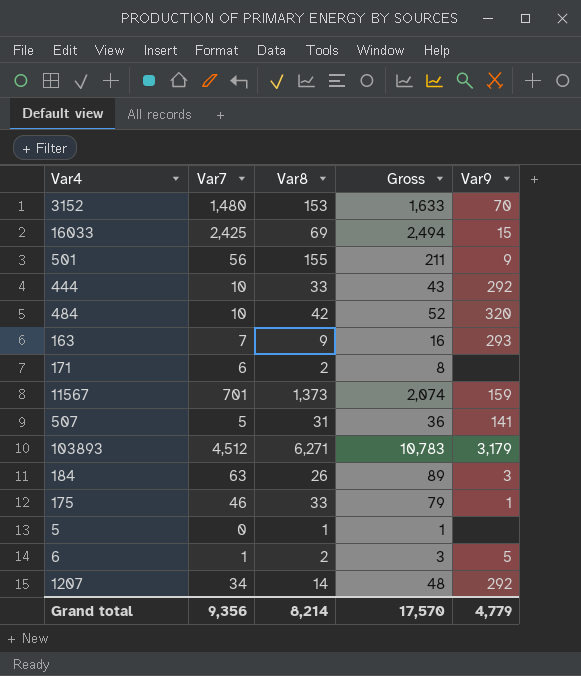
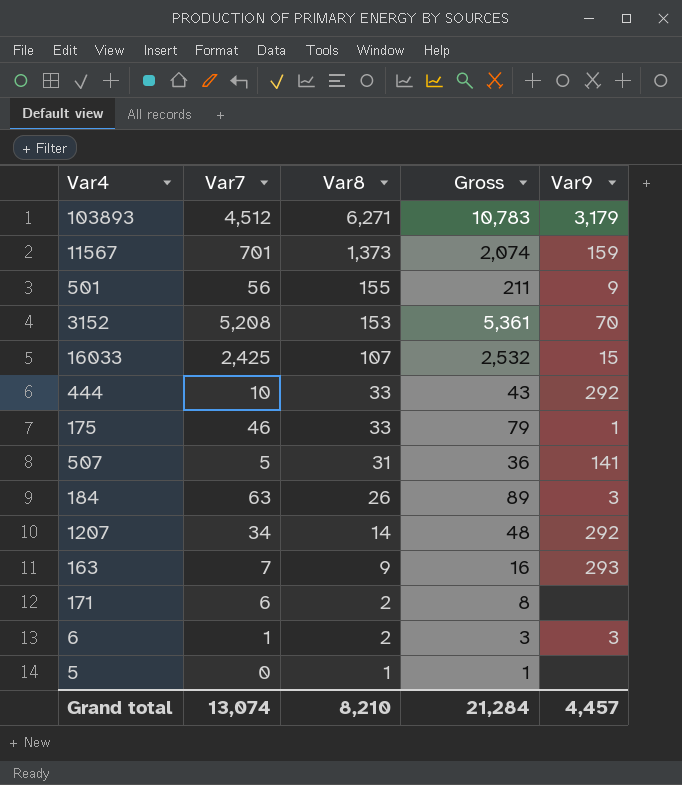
row order: none -> Var8 descending
row 484: 10 | 42 | 52 | 320 -> none
3152 | Var7: 1,480 -> 5,208
3152 | Gross: 1,633 -> 5,361
16033 | Var8: 69 -> 107
16033 | Gross: 2,494 -> 2,532
6 | Var9: 5 -> 3
Grand total | Var7: 9,356 -> 13,074
Grand total | Var8: 8,214 -> 8,210
Grand total | Gross: 17,570 -> 21,284
Grand total | Var9: 4,779 -> 4,457

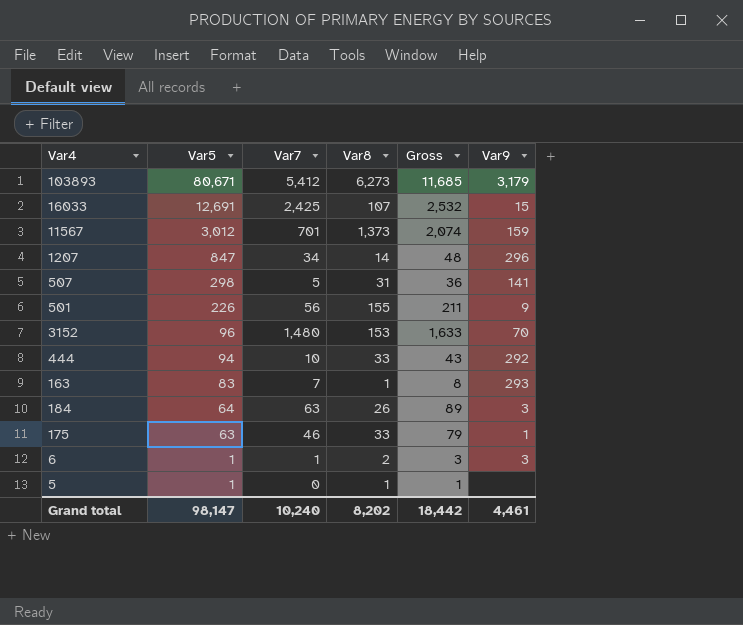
row order: Var8 descending -> Var5 descending
column Var5 | position: none -> 2
row 171: 6 | 2 | 8 | none -> none
103893 | Var7: 4,512 -> 5,412
103893 | Var8: 6,271 -> 6,273
103893 | Gross: 10,783 -> 11,685
1207 | Var9: 292 -> 296
3152 | Var7: 5,208 -> 1,480
3152 | Gross: 5,361 -> 1,633
163 | Var8: 9 -> 1
163 | Gross: 16 -> 8
Grand total | Var7: 13,074 -> 10,240
Grand total | Var8: 8,210 -> 8,202
Grand total | Gross: 21,284 -> 18,442
Grand total | Var9: 4,457 -> 4,461

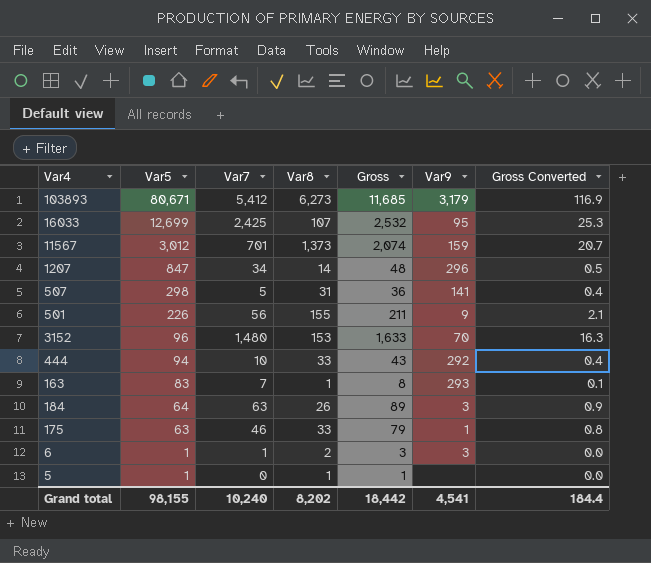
column Gross Converted | formula: none -> [Gross] * 0.01
16033 | Var5: 12,691 -> 12,699
16033 | Var9: 15 -> 95
Grand total | Var5: 98,147 -> 98,155
Grand total | Var9: 4,461 -> 4,541

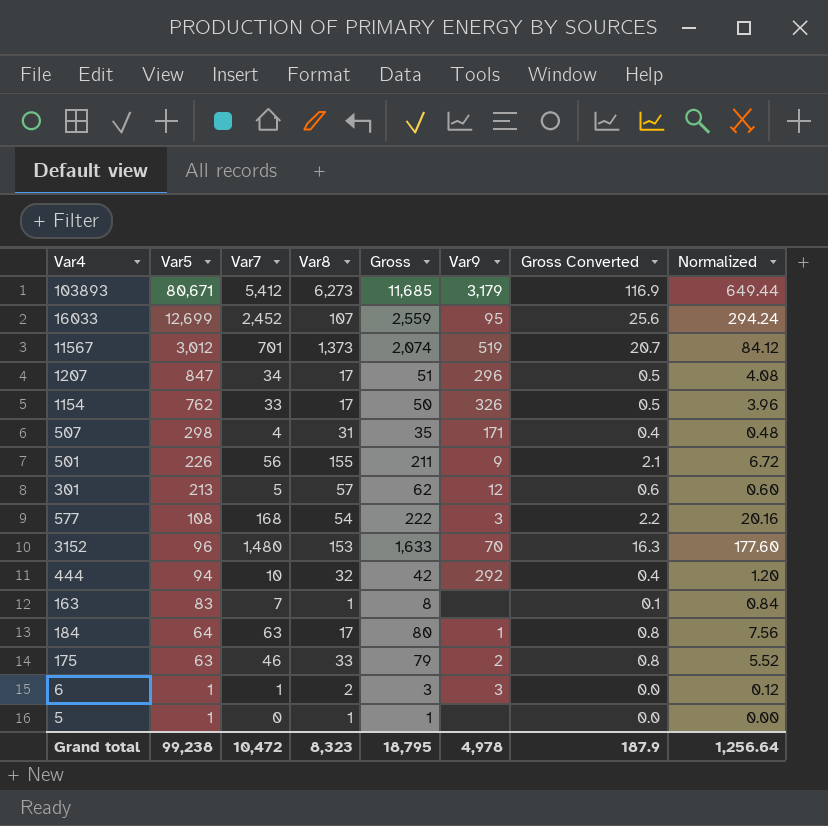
column Normalized | formula: none -> [Var7] * 0.12
16033 | Var7: 2,425 -> 2,452
16033 | Gross: 2,532 -> 2,559
16033 | Gross Converted: 25.3 -> 25.6
11567 | Var9: 159 -> 519
1207 | Var8: 14 -> 17
1207 | Gross: 48 -> 51
row 1154: none -> 762 | 33 | 17 | 50 | 326 | 0.5 | 3.96
507 | Var7: 5 -> 4
507 | Gross: 36 -> 35
507 | Var9: 141 -> 171
row 301: none -> 213 | 5 | 57 | 62 | 12 | 0.6 | 0.60
row 577: none -> 108 | 168 | 54 | 222 | 3 | 2.2 | 20.16
444 | Var8: 33 -> 32
444 | Gross: 43 -> 42
163 | Var9: 293 -> none
184 | Var8: 26 -> 17
184 | Gross: 89 -> 80
184 | Var9: 3 -> 1
184 | Gross Converted: 0.9 -> 0.8
175 | Var9: 1 -> 2
Grand total | Var5: 98,155 -> 99,238
Grand total | Var7: 10,240 -> 10,472
Grand total | Var8: 8,202 -> 8,323
Grand total | Gross: 18,442 -> 18,795
Grand total | Var9: 4,541 -> 4,978
Grand total | Gross Converted: 184.4 -> 187.9

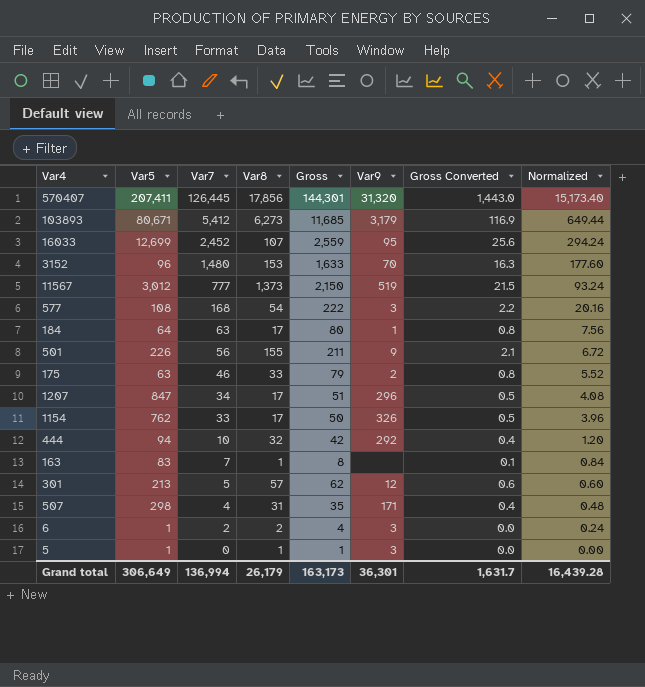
row order: Var5 descending -> Var7 descending
row 570407: none -> 207,411 | 126,445 | 17,856 | 144,301 | 31,320 | 1,443.0 | 15,173.40
11567 | Var7: 701 -> 777
11567 | Gross: 2,074 -> 2,150
11567 | Gross Converted: 20.7 -> 21.5
11567 | Normalized: 84.12 -> 93.24
6 | Var7: 1 -> 2
6 | Gross: 3 -> 4
6 | Normalized: 0.12 -> 0.24
5 | Var9: none -> 3
Grand total | Var5: 99,238 -> 306,649
Grand total | Var7: 10,472 -> 136,994
Grand total | Var8: 8,323 -> 26,179
Grand total | Gross: 18,795 -> 163,173
Grand total | Var9: 4,978 -> 36,301
Grand total | Gross Converted: 187.9 -> 1,631.7
Grand total | Normalized: 1,256.64 -> 16,439.28

